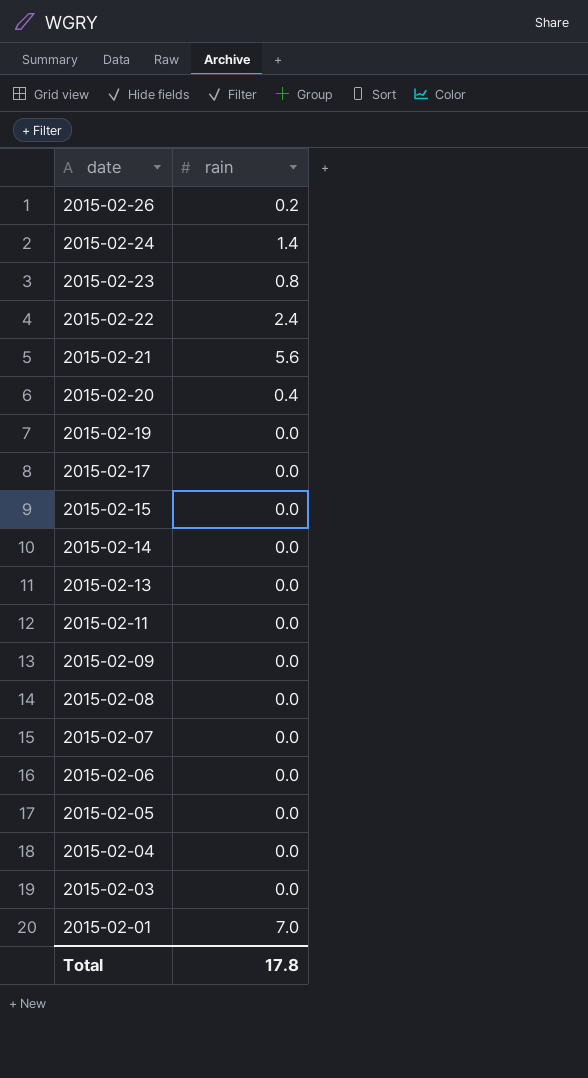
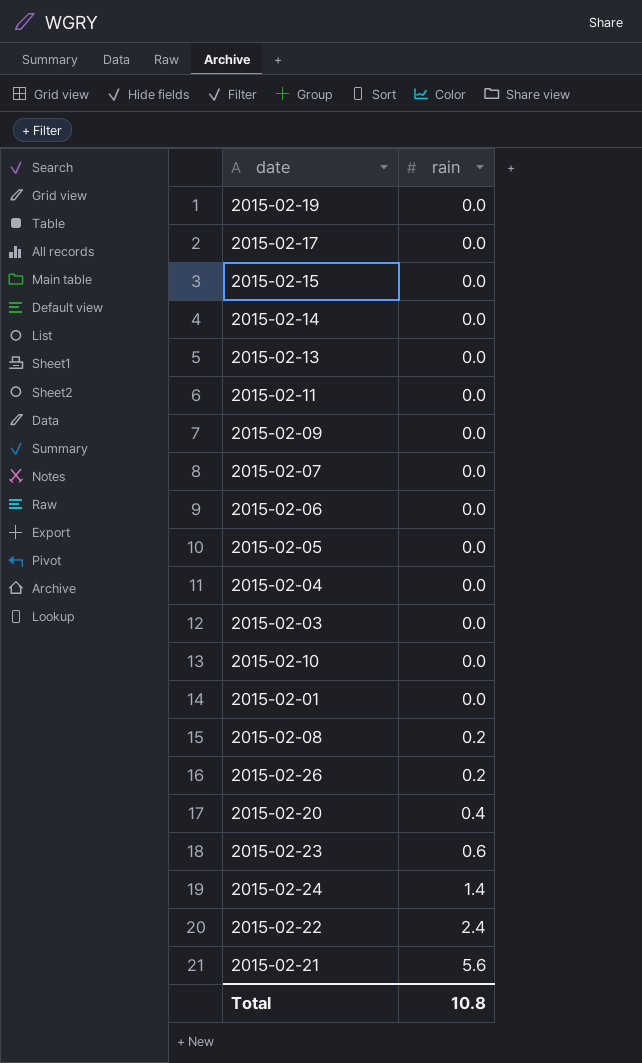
row order: date descending -> rain ascending
row 2015-02-10: none -> 0.0
2015-02-01 | rain: 7.0 -> 0.0
2015-02-08 | rain: 0.0 -> 0.2
2015-02-23 | rain: 0.8 -> 0.6
Total | rain: 17.8 -> 10.8

